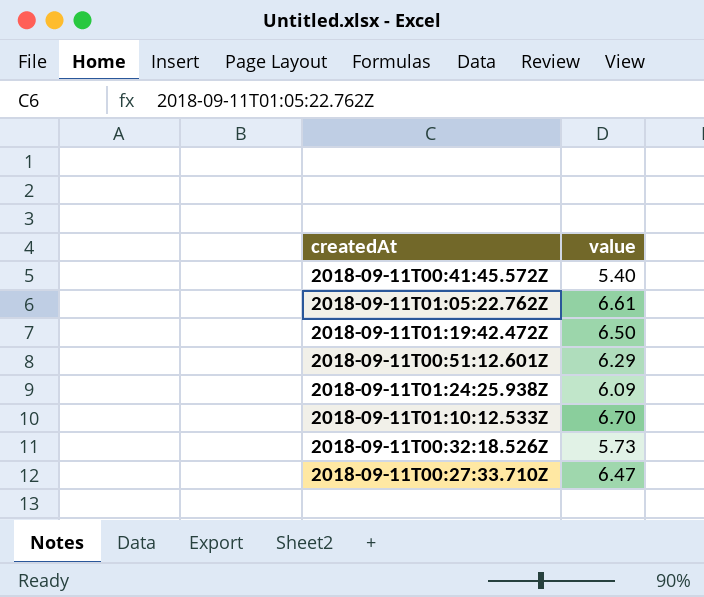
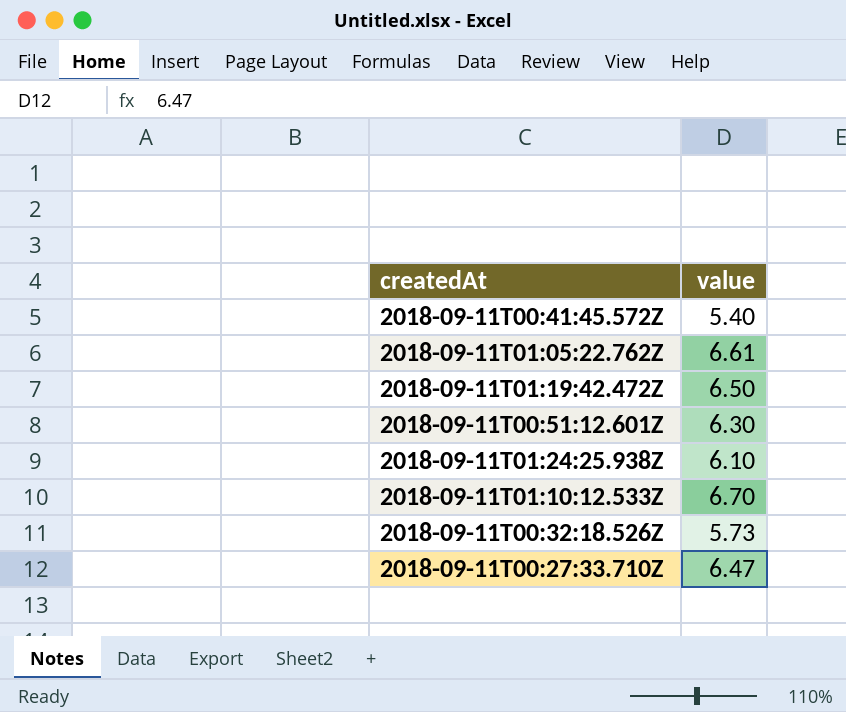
2018-09-11T00:51:12.601Z | value: 6.29 -> 6.30
2018-09-11T01:24:25.938Z | value: 6.09 -> 6.10

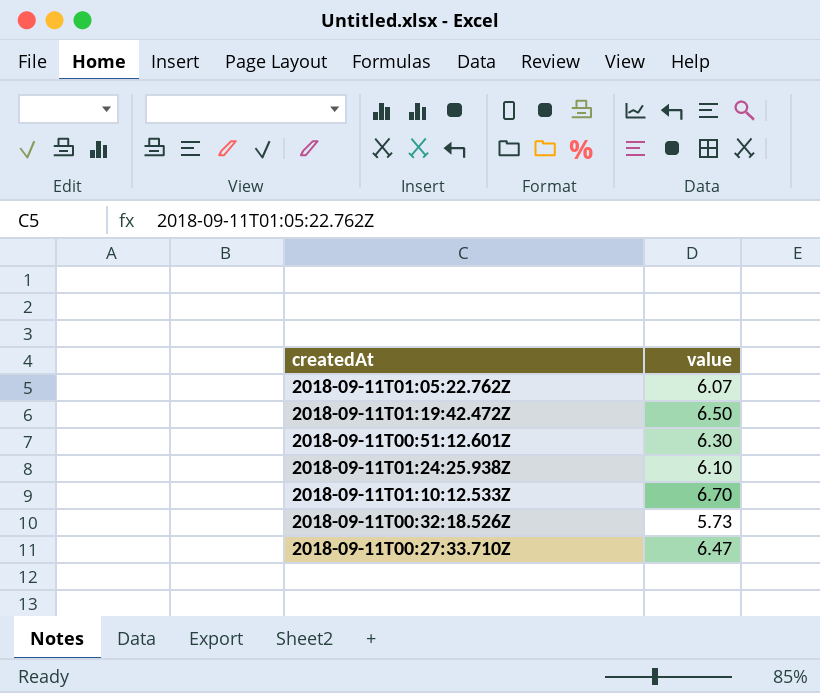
row 2018-09-11T00:41:45.572Z: 5.40 -> none
2018-09-11T01:05:22.762Z | value: 6.61 -> 6.07

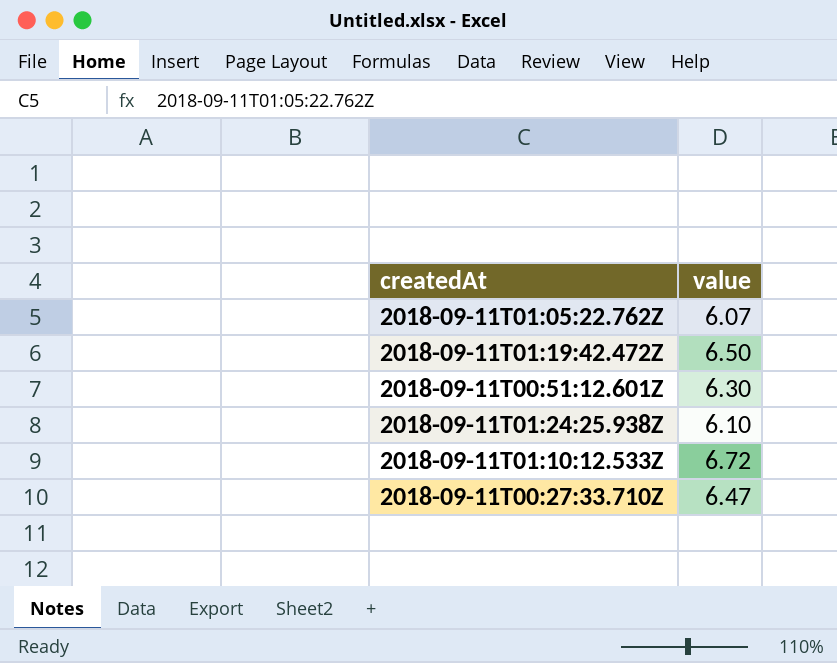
row 2018-09-11T00:32:18.526Z: 5.73 -> none
2018-09-11T01:10:12.533Z | value: 6.70 -> 6.72

